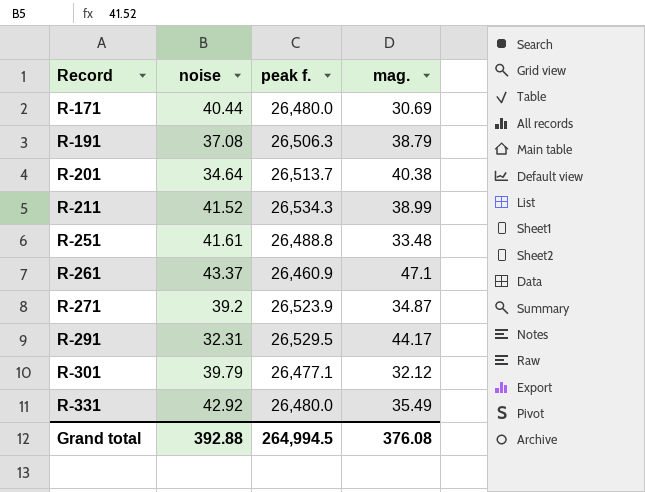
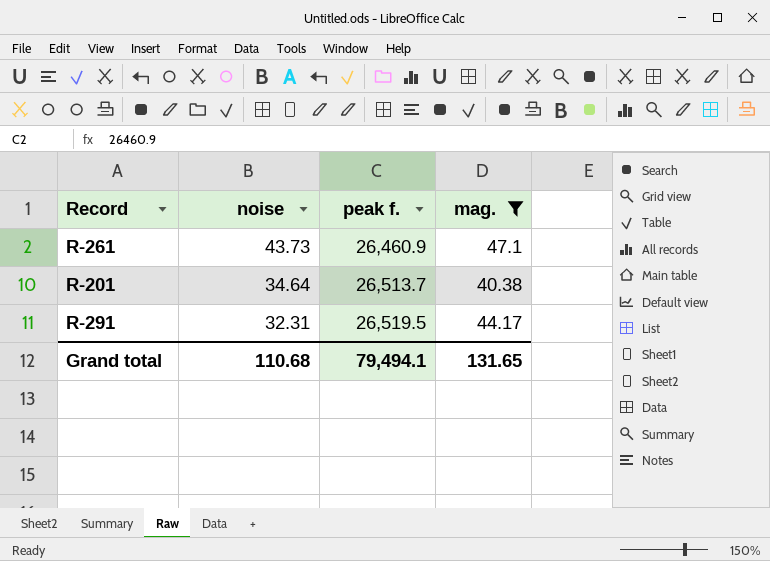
filter: none -> mag. >= 40.38
row order: Record ascending -> noise descending
R-261 | noise: 43.37 -> 43.73
R-291 | peak f.: 26,529.5 -> 26,519.5
Grand total | noise: 392.88 -> 110.68
Grand total | peak f.: 264,994.5 -> 79,494.1
Grand total | mag.: 376.08 -> 131.65

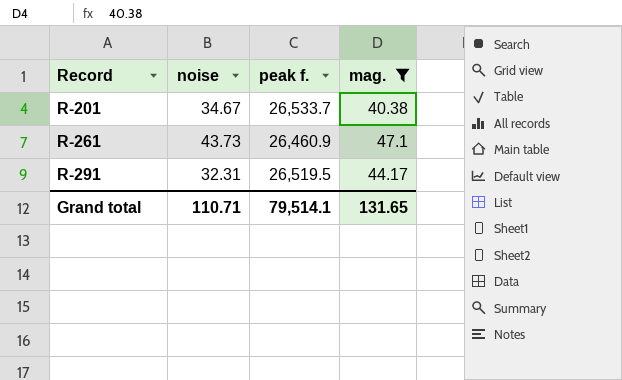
row order: noise descending -> Record ascending
R-201 | noise: 34.64 -> 34.67
R-201 | peak f.: 26,513.7 -> 26,533.7
Grand total | noise: 110.68 -> 110.71
Grand total | peak f.: 79,494.1 -> 79,514.1

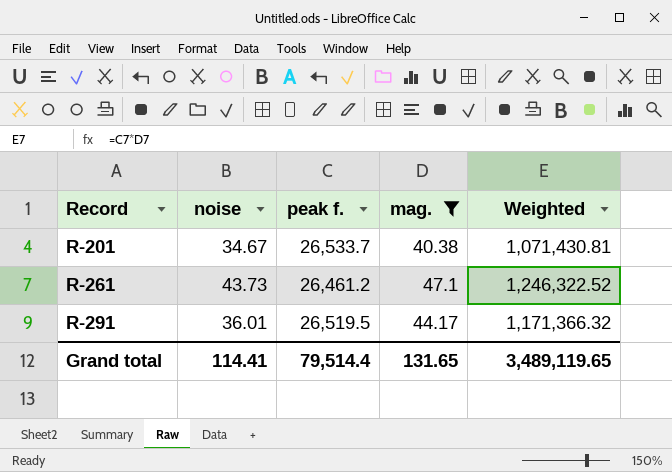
column Weighted | formula: none -> [peak f.] * [mag.]
R-261 | peak f.: 26,460.9 -> 26,461.2
R-291 | noise: 32.31 -> 36.01
Grand total | noise: 110.71 -> 114.41
Grand total | peak f.: 79,514.1 -> 79,514.4

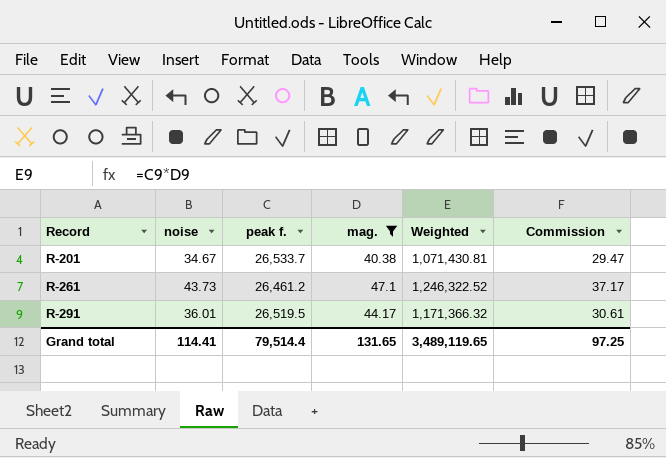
column Commission | formula: none -> [noise] * 0.85

